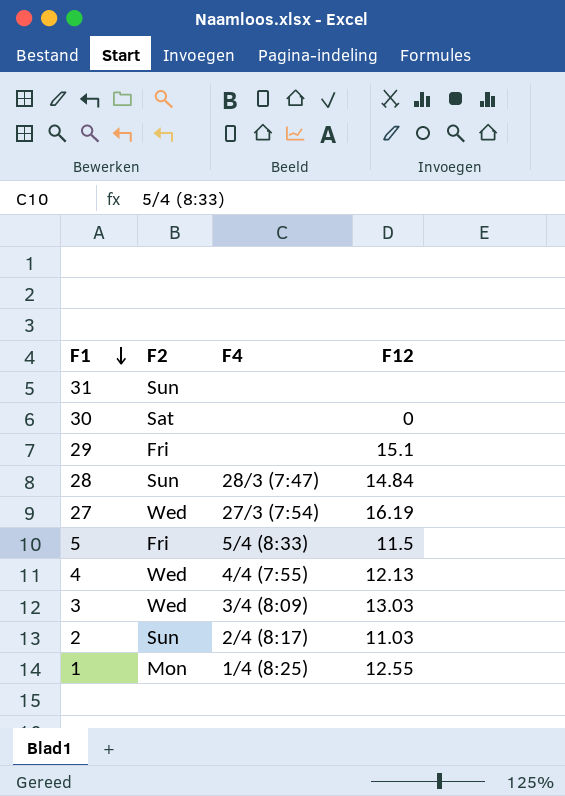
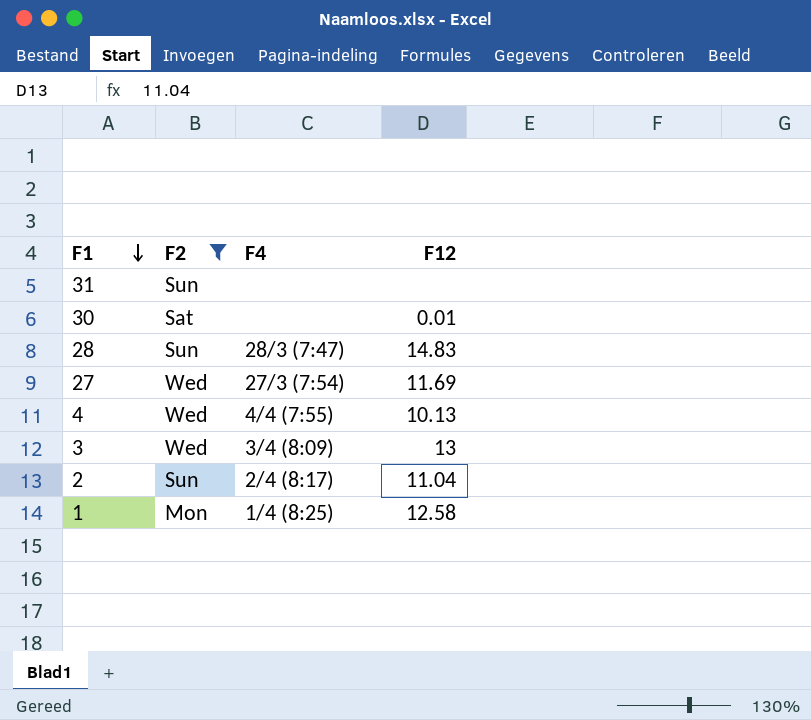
filter: none -> F2 != Fri
30 | F12: 0 -> 0.01
28 | F12: 14.84 -> 14.83
27 | F12: 16.19 -> 11.69
4 | F12: 12.13 -> 10.13
3 | F12: 13.03 -> 13
2 | F12: 11.03 -> 11.04
1 | F12: 12.55 -> 12.58

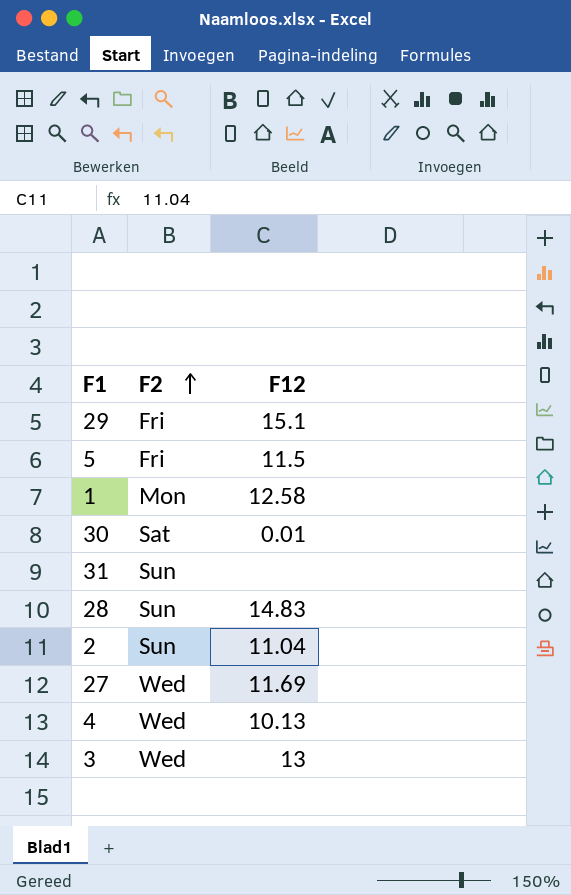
filter: F2 != Fri -> none
row order: F1 descending -> F2 ascending
column F4 | position: 3 -> none

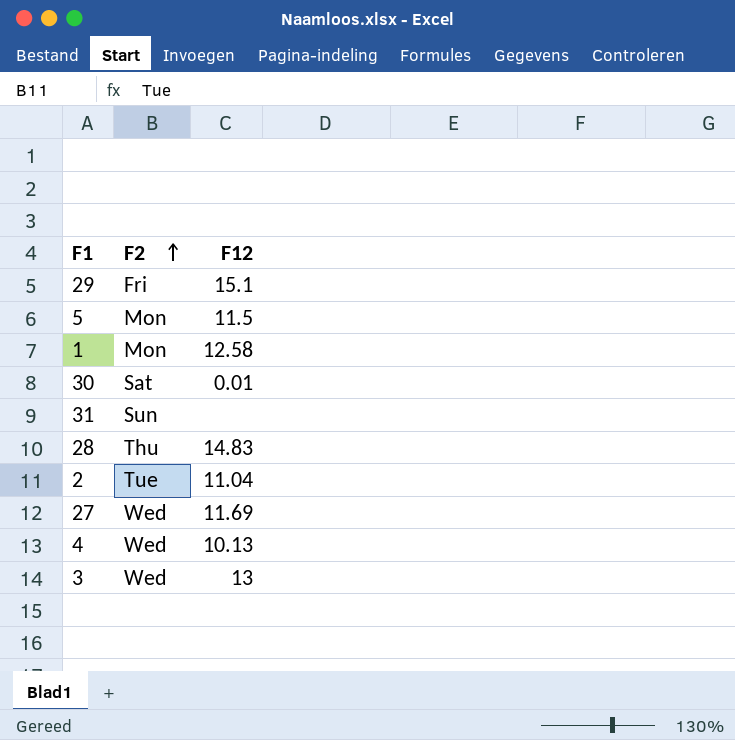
5 | F2: Fri -> Mon
28 | F2: Sun -> Thu
2 | F2: Sun -> Tue

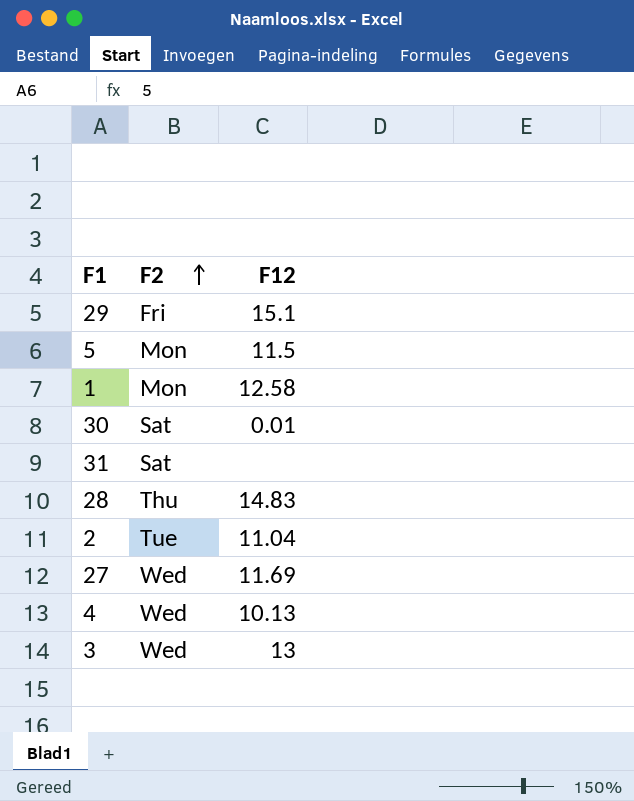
31 | F2: Sun -> Sat

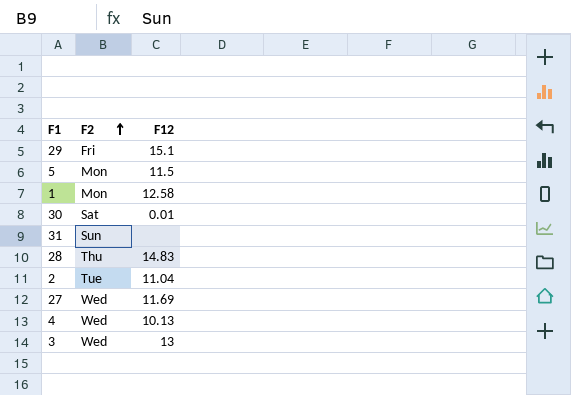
31 | F2: Sat -> Sun

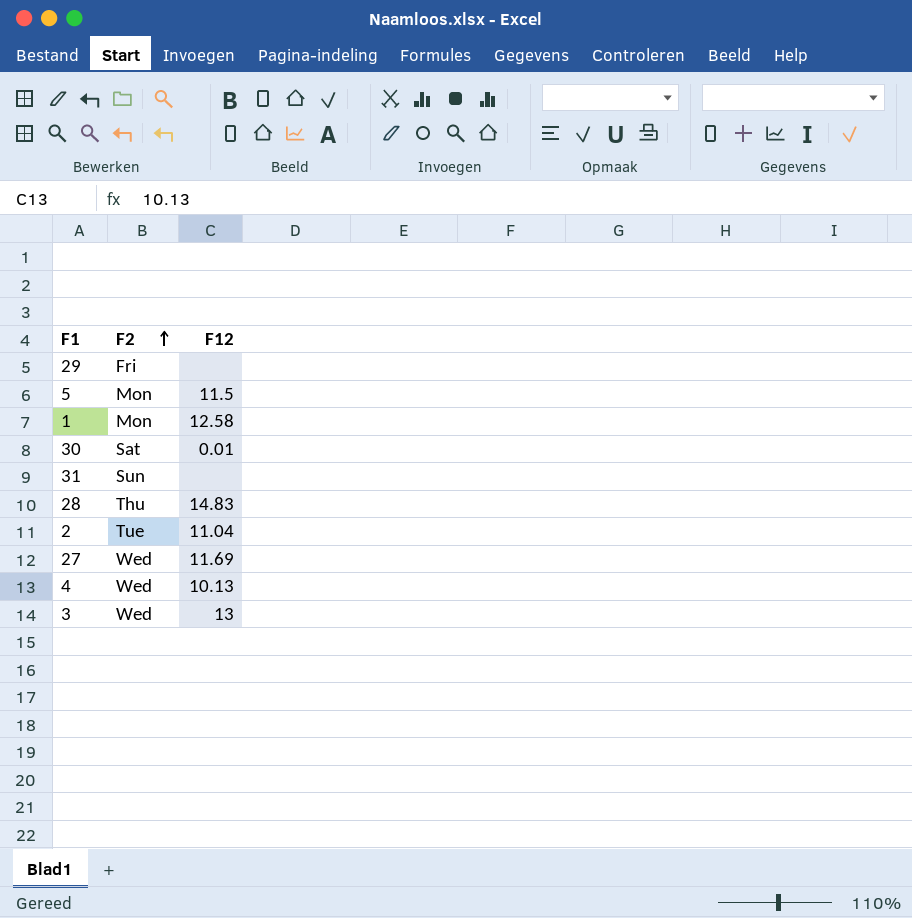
29 | F12: 15.1 -> none

